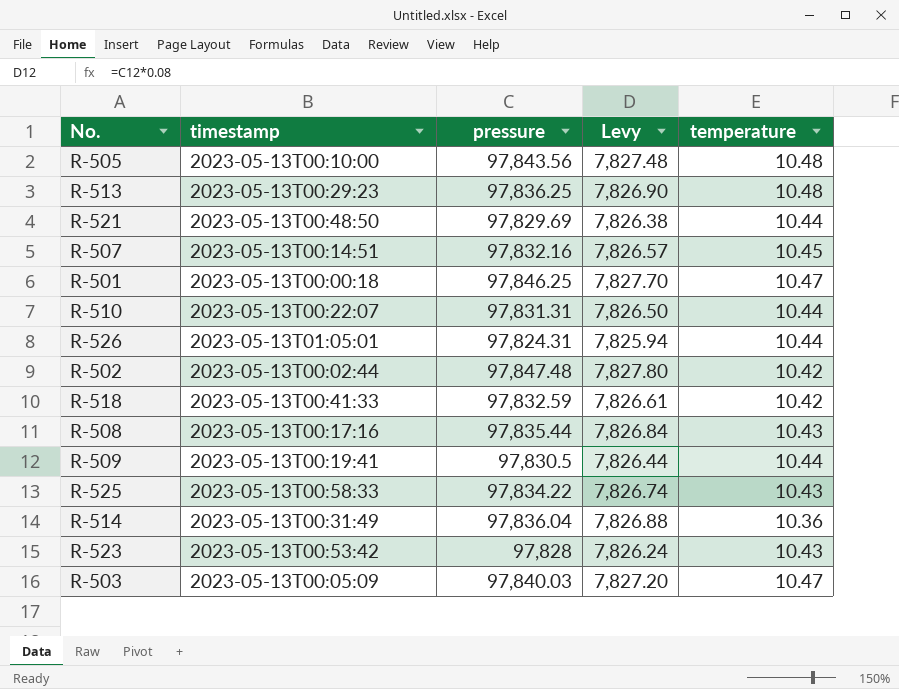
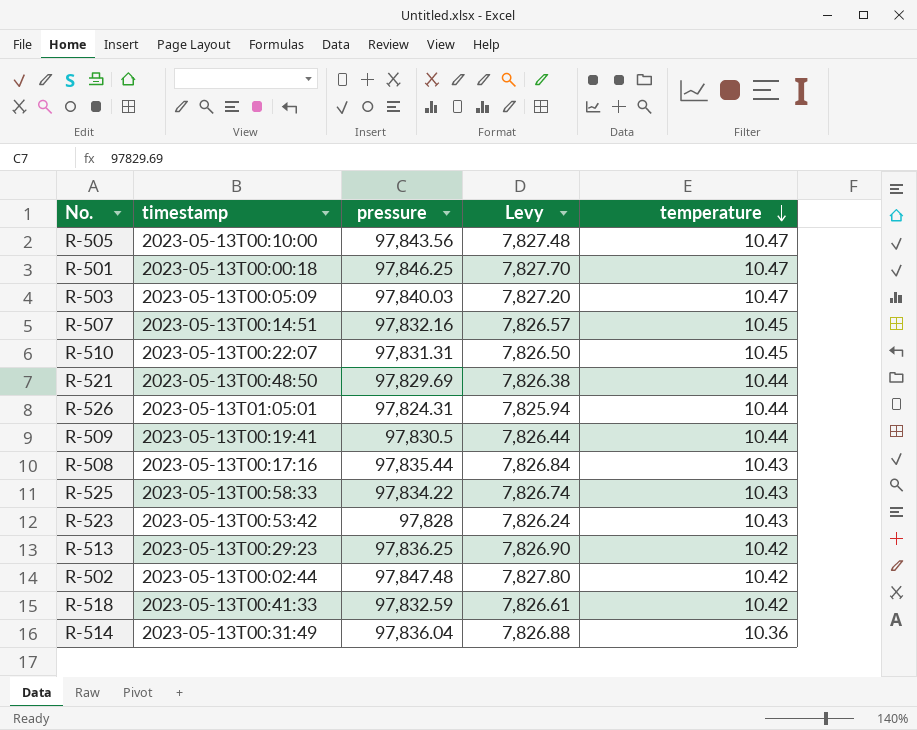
row order: none -> temperature descending
R-505 | temperature: 10.48 -> 10.47
R-510 | temperature: 10.44 -> 10.45
R-513 | temperature: 10.48 -> 10.42

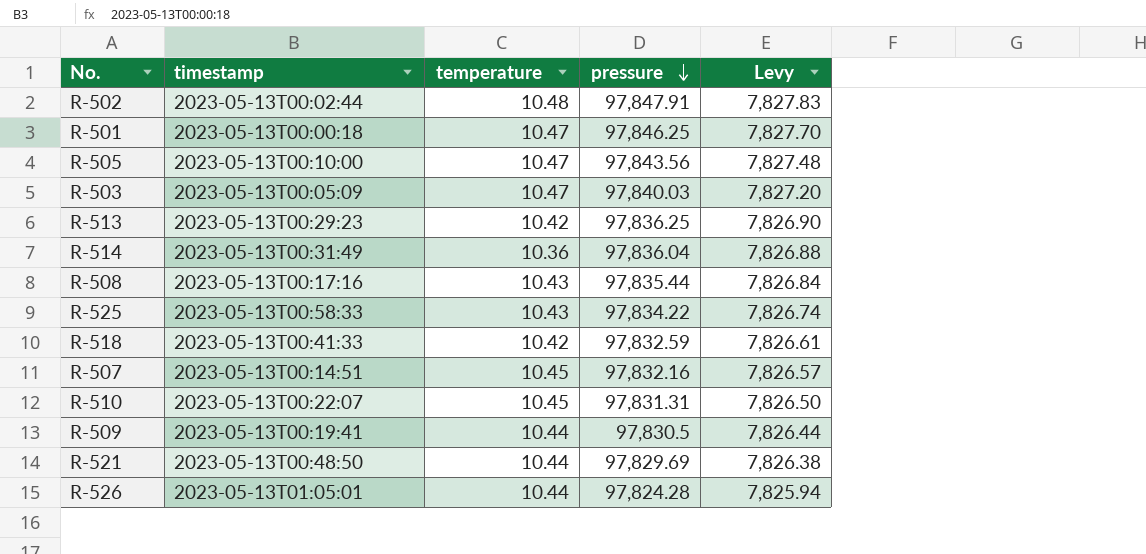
row order: temperature descending -> pressure descending
column temperature | position: 5 -> 3
row R-523: 2023-05-13T00:53:42 | 97,828 | 7,826.24 | 10.43 -> none
R-502 | temperature: 10.42 -> 10.48
R-502 | pressure: 97,847.48 -> 97,847.91
R-502 | Levy: 7,827.80 -> 7,827.83
R-526 | pressure: 97,824.31 -> 97,824.28

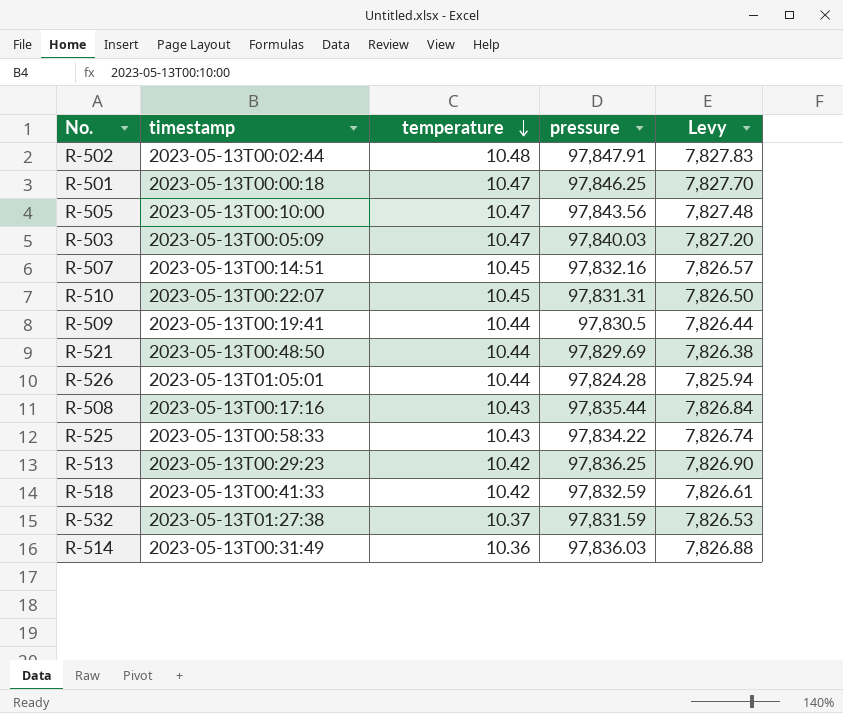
row order: pressure descending -> temperature descending
row R-532: none -> 2023-05-13T01:27:38 | 10.37 | 97,831.59 | 7,826.53
R-514 | pressure: 97,836.04 -> 97,836.03

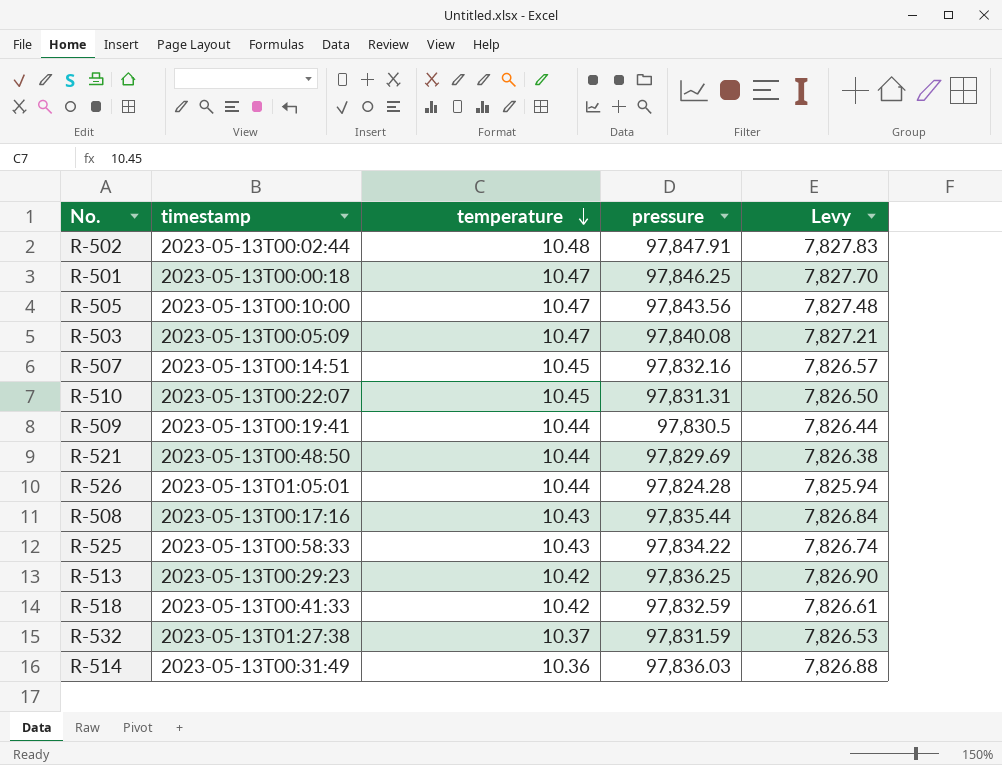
R-503 | pressure: 97,840.03 -> 97,840.08
R-503 | Levy: 7,827.20 -> 7,827.21

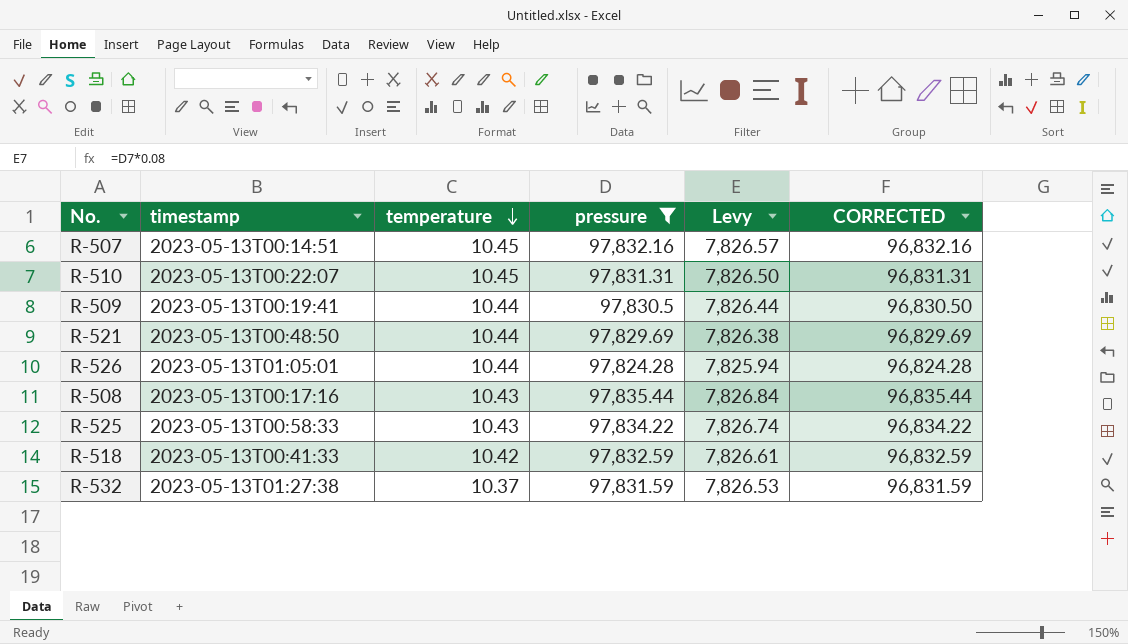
filter: none -> pressure <= 97,835.44
column CORRECTED | formula: none -> [pressure] - 1000

